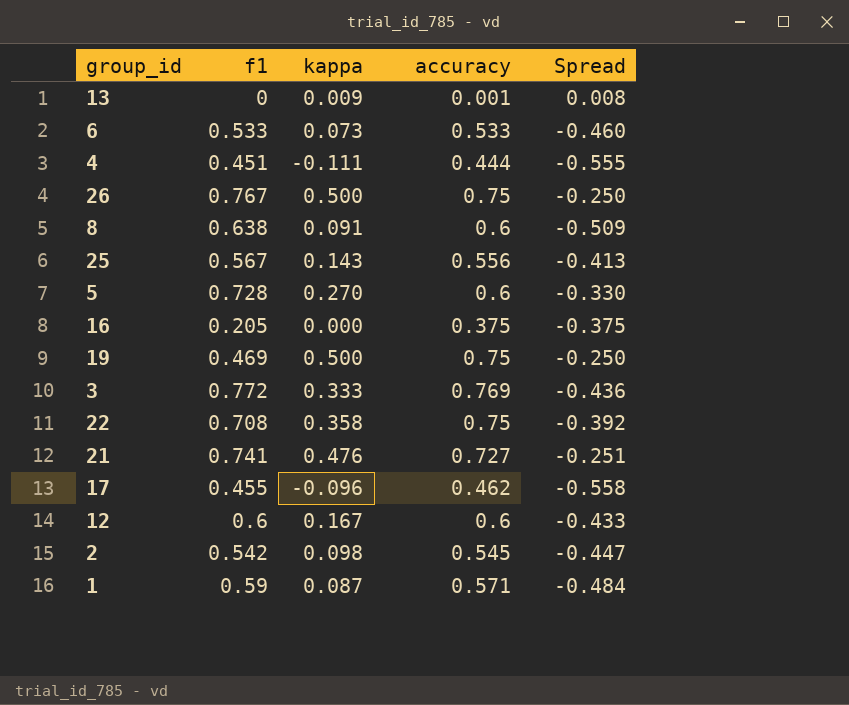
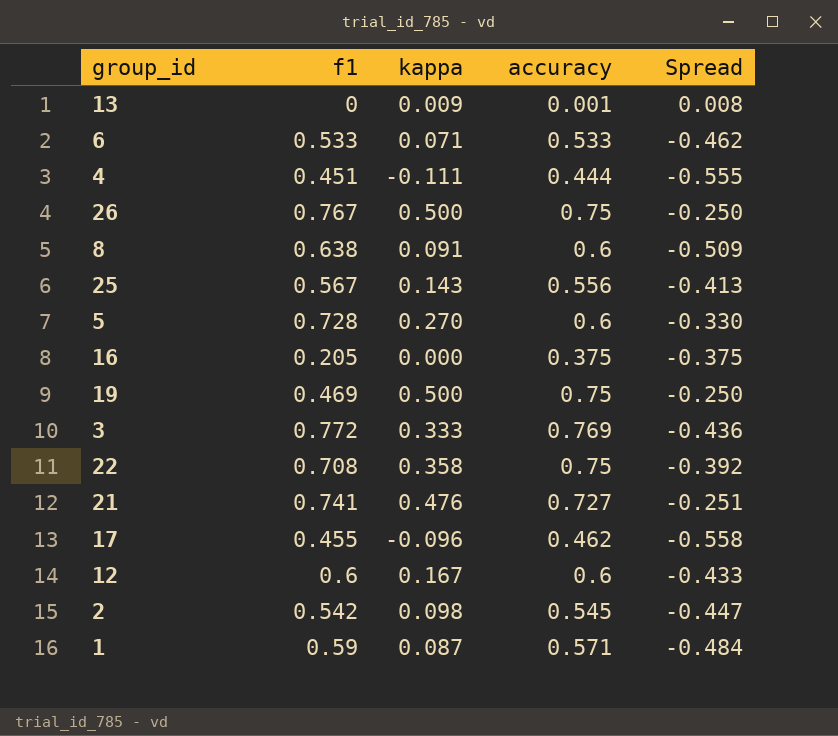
6 | kappa: 0.073 -> 0.071
6 | Spread: -0.460 -> -0.462

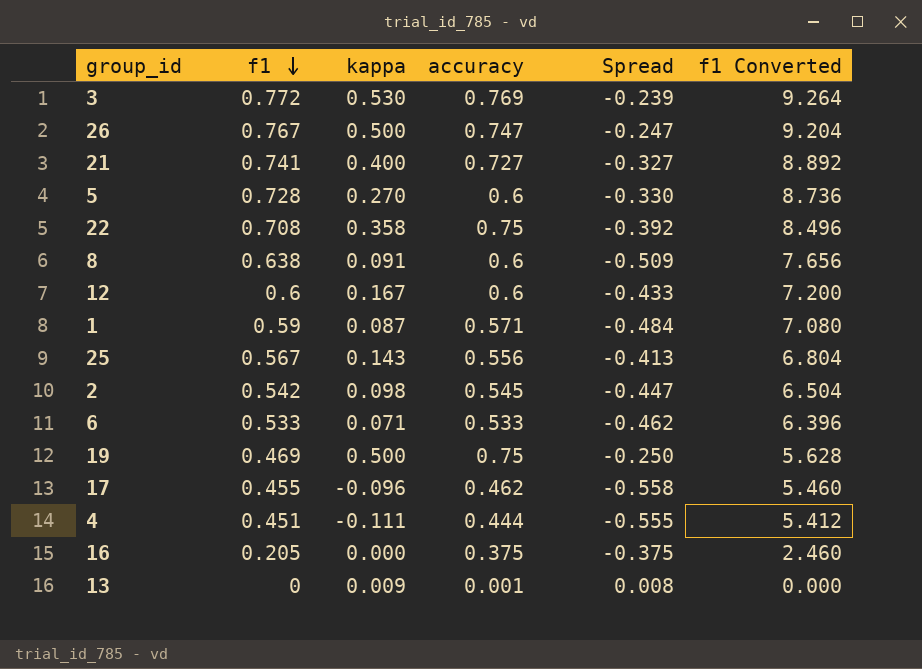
row order: none -> f1 descending
column f1 Converted | formula: none -> [f1] * 12
3 | kappa: 0.333 -> 0.530
3 | Spread: -0.436 -> -0.239
26 | accuracy: 0.75 -> 0.747
26 | Spread: -0.250 -> -0.247
21 | kappa: 0.476 -> 0.400
21 | Spread: -0.251 -> -0.327

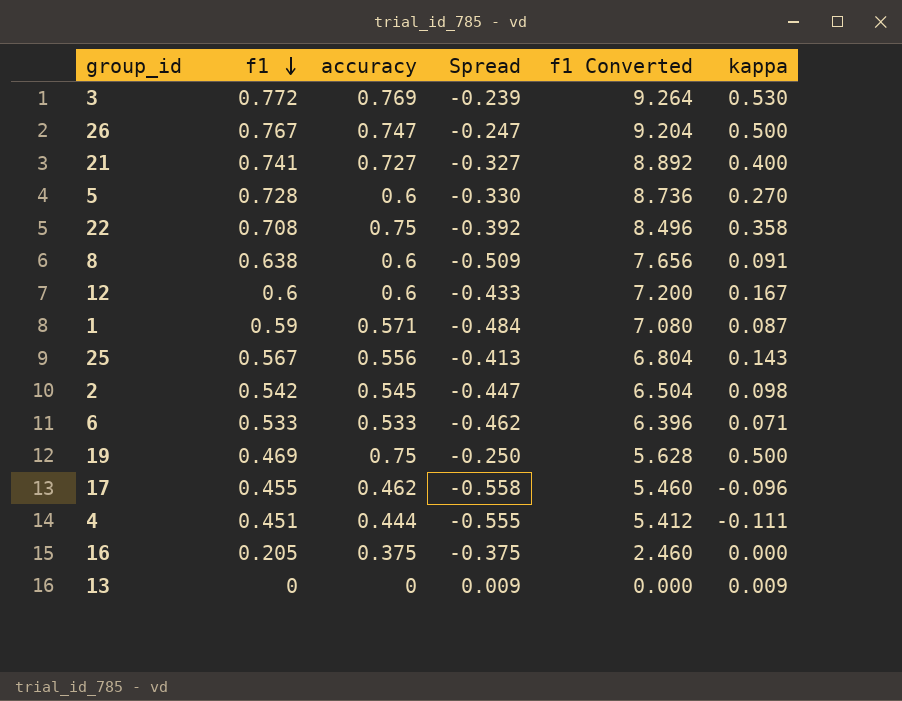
column kappa | position: 3 -> 6
13 | accuracy: 0.001 -> 0
13 | Spread: 0.008 -> 0.009

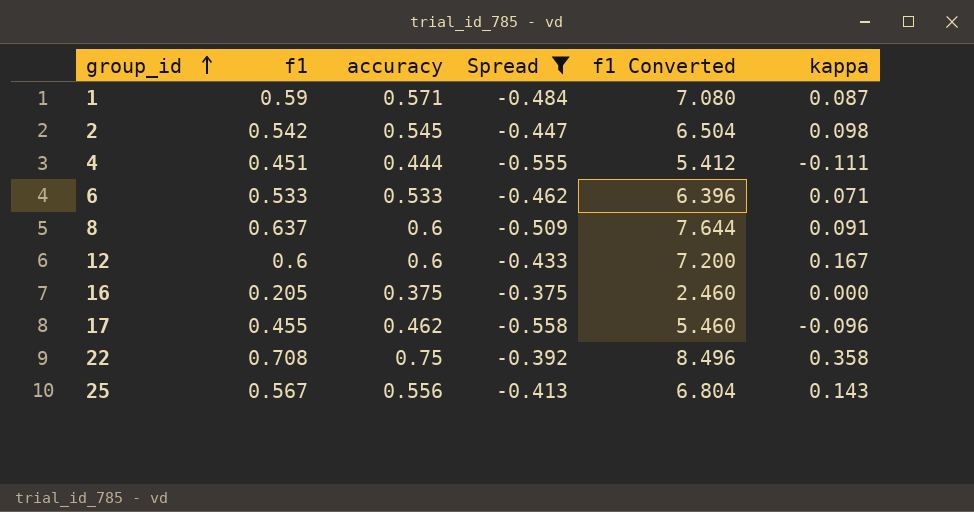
filter: none -> Spread <= -0.375
row order: f1 descending -> group_id ascending
8 | f1: 0.638 -> 0.637
8 | f1 Converted: 7.656 -> 7.644

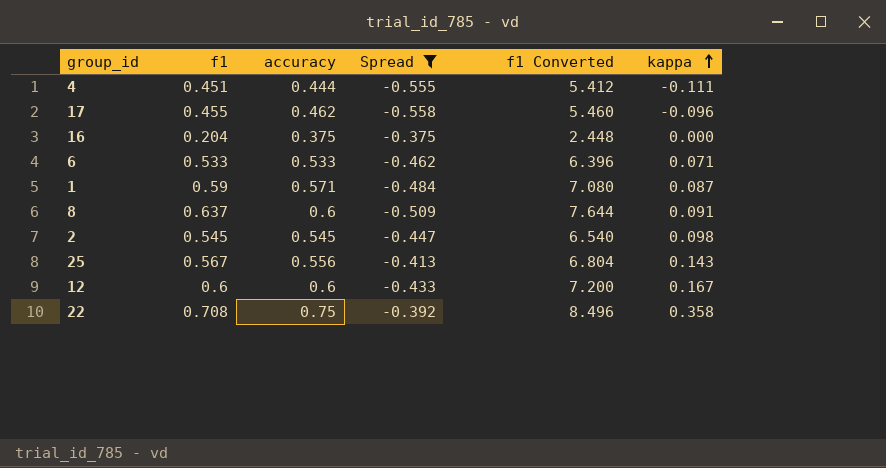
row order: group_id ascending -> kappa ascending
16 | f1: 0.205 -> 0.204
16 | f1 Converted: 2.460 -> 2.448
2 | f1: 0.542 -> 0.545
2 | f1 Converted: 6.504 -> 6.540

